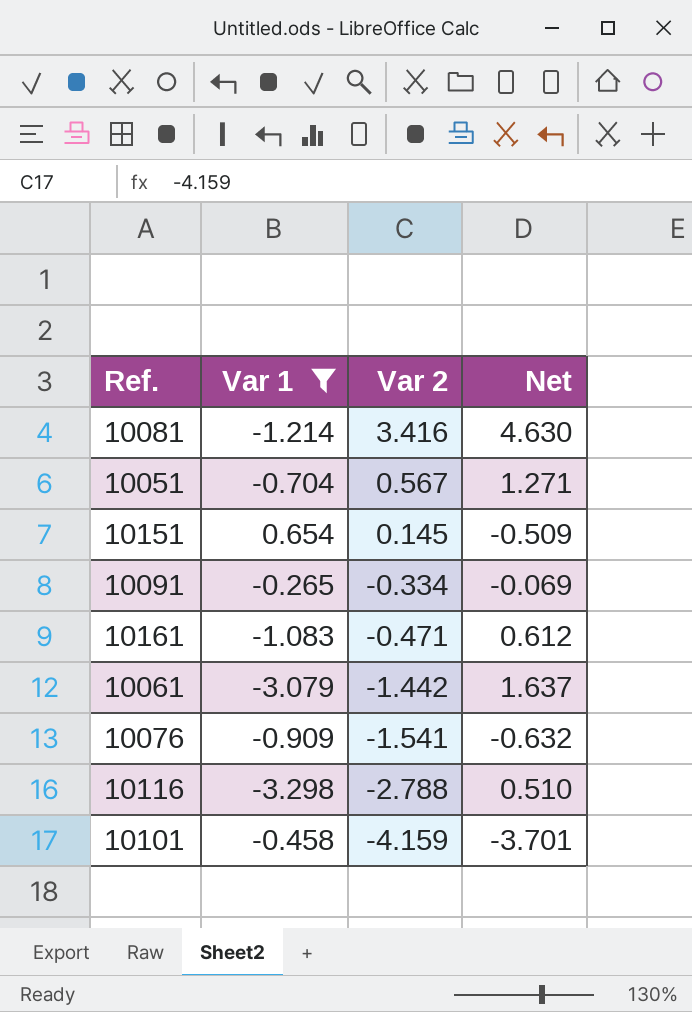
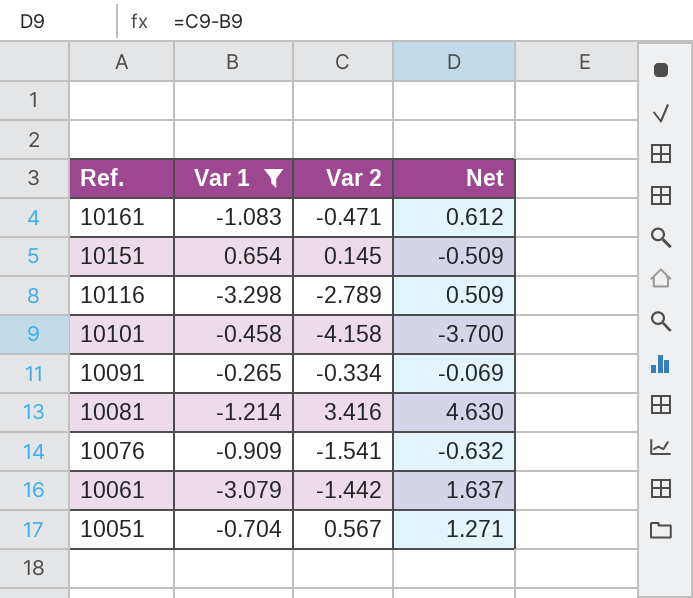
row order: Var 2 descending -> Ref. descending
10116 | Var 2: -2.788 -> -2.789
10116 | Net: 0.510 -> 0.509
10101 | Var 2: -4.159 -> -4.158
10101 | Net: -3.701 -> -3.700

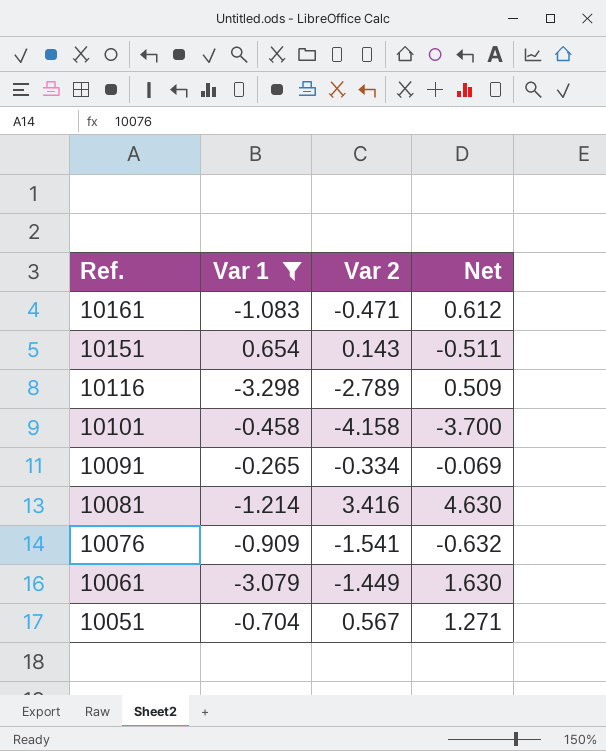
10151 | Var 2: 0.145 -> 0.143
10151 | Net: -0.509 -> -0.511
10061 | Var 2: -1.442 -> -1.449
10061 | Net: 1.637 -> 1.630

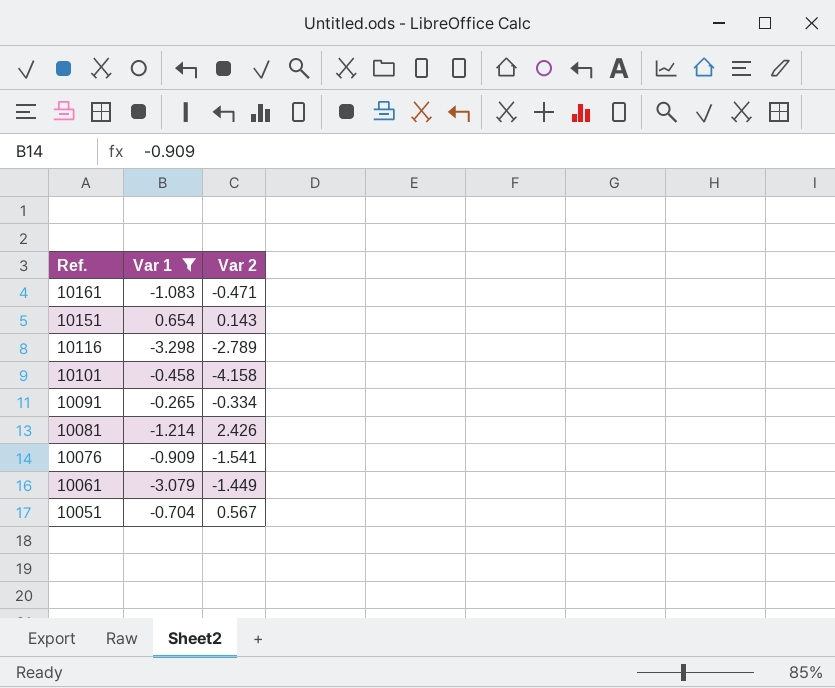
column Net | formula: [Var 2] - [Var 1] -> none
10081 | Var 2: 3.416 -> 2.426

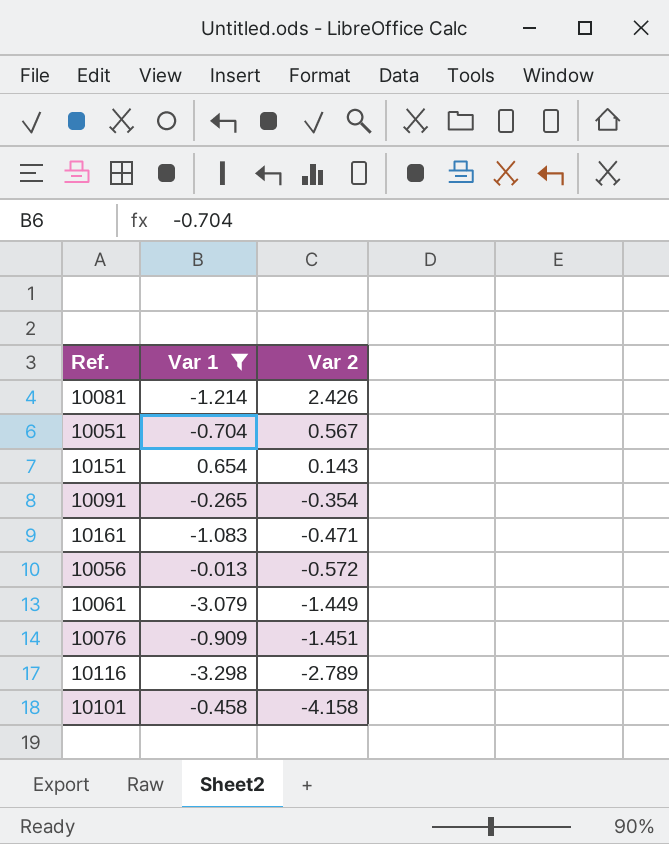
row order: Ref. descending -> Var 2 descending
10091 | Var 2: -0.334 -> -0.354
row 10056: none -> -0.013 | -0.572
10076 | Var 2: -1.541 -> -1.451

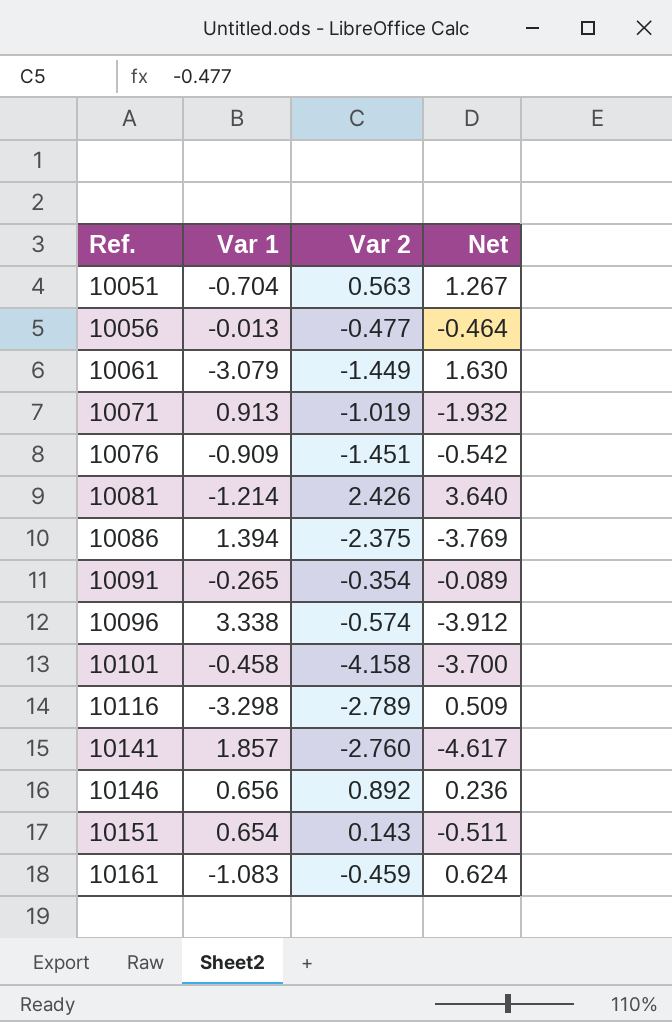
filter: Var 1 <= 0.654 -> none
row order: Var 2 descending -> Ref. ascending
column Net | formula: none -> [Var 2] - [Var 1]
10051 | Var 2: 0.567 -> 0.563
10056 | Var 2: -0.572 -> -0.477
10161 | Var 2: -0.471 -> -0.459

